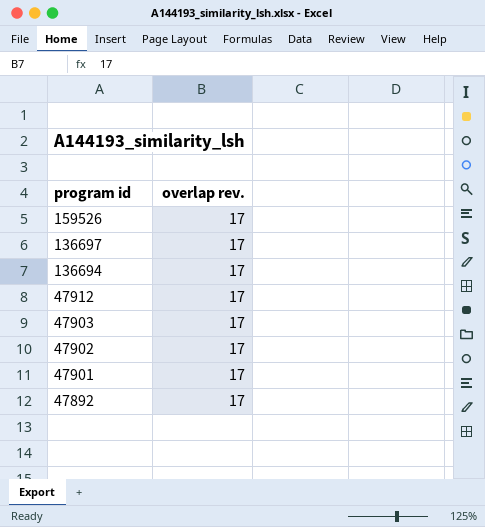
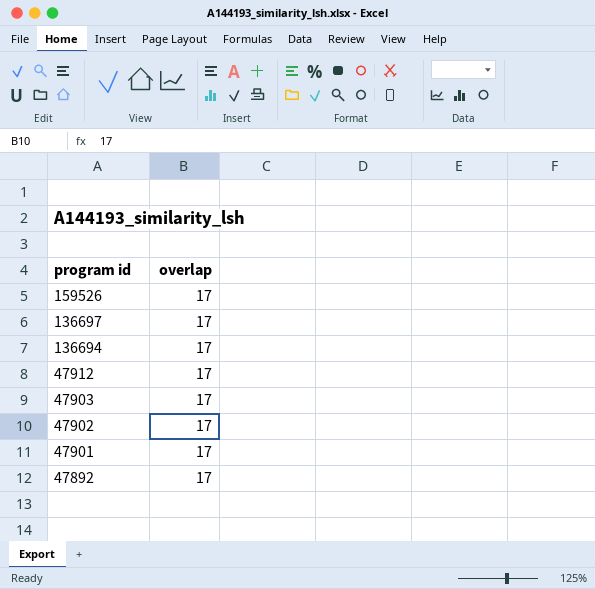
column name: overlap rev. -> overlap

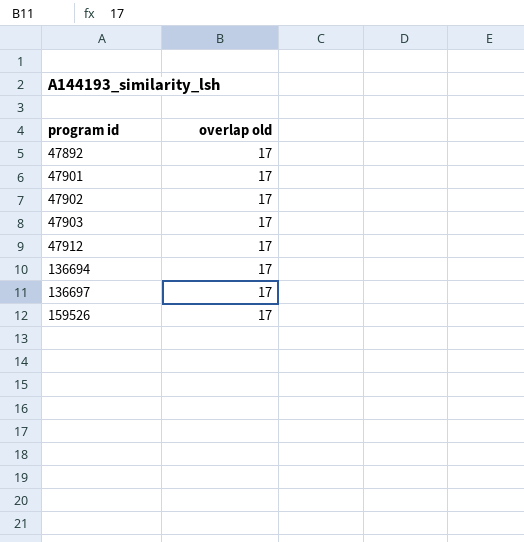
row order: program id descending -> program id ascending
column name: overlap -> overlap old

